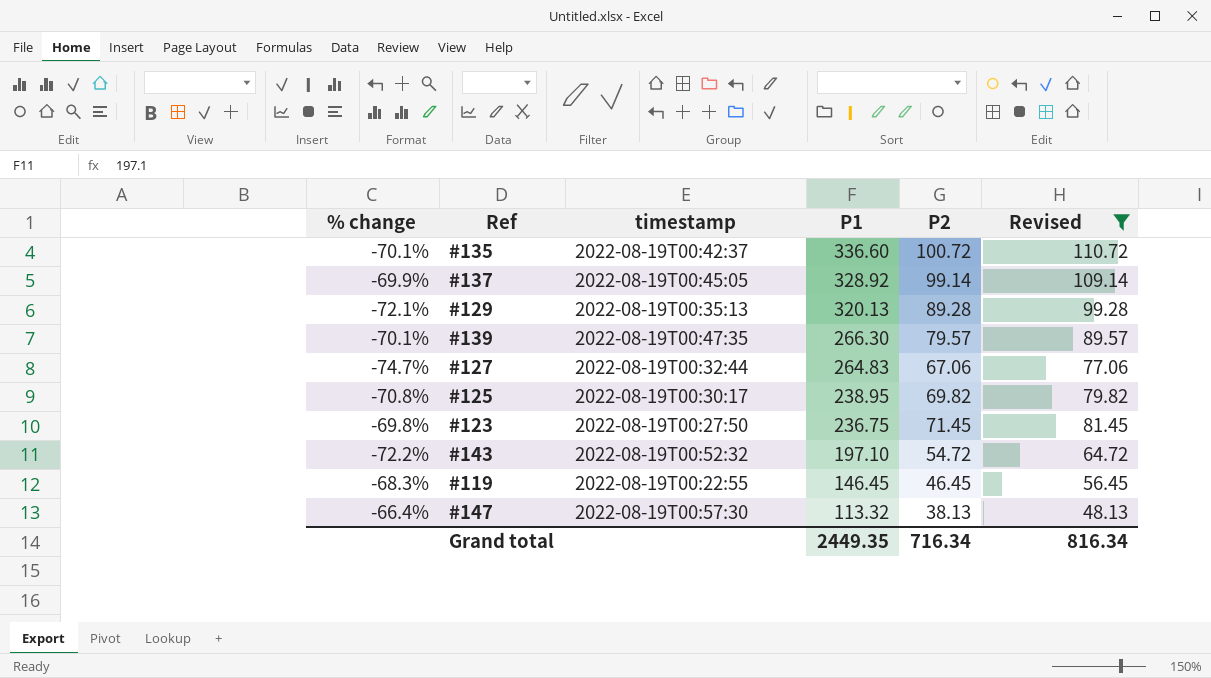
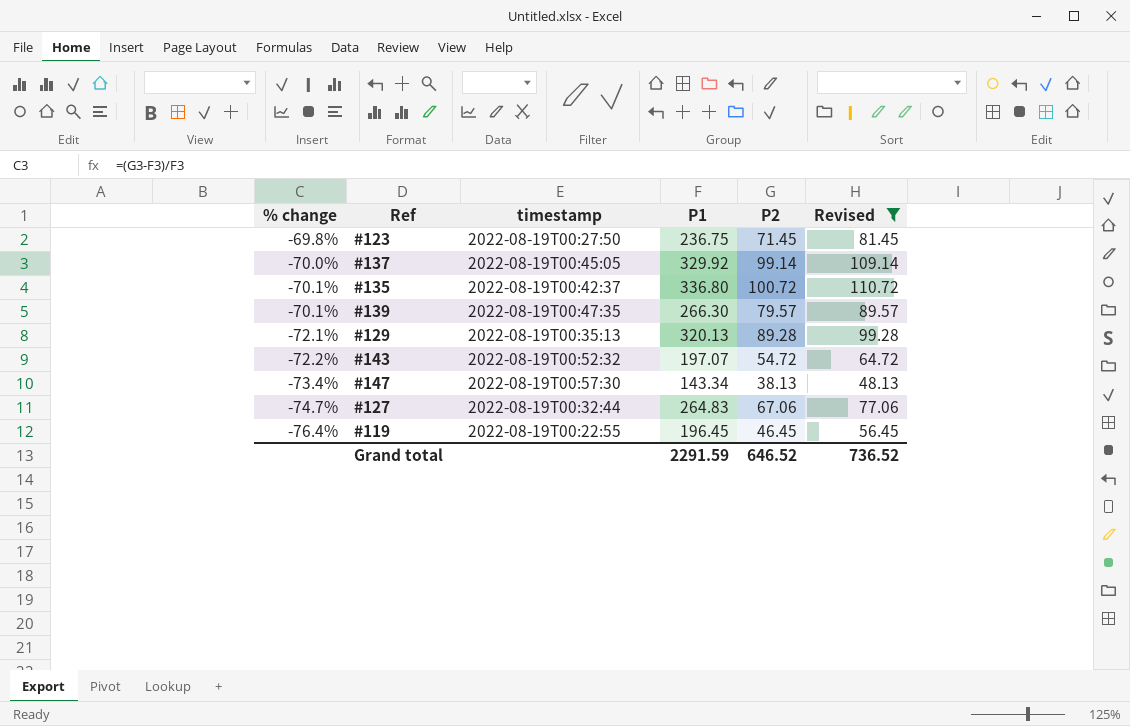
row order: P1 descending -> % change descending
row #125: -70.8% | 2022-08-19T00:30:17 | 238.95 | 69.82 | 79.82 -> none
#137 | % change: -69.9% -> -70.0%
#137 | P1: 328.92 -> 329.92
#135 | P1: 336.60 -> 336.80
#143 | P1: 197.10 -> 197.07
#147 | % change: -66.4% -> -73.4%
#147 | P1: 113.32 -> 143.34
#119 | % change: -68.3% -> -76.4%
#119 | P1: 146.45 -> 196.45
Grand total | P1: 2449.35 -> 2291.59
Grand total | P2: 716.34 -> 646.52
Grand total | Revised: 816.34 -> 736.52

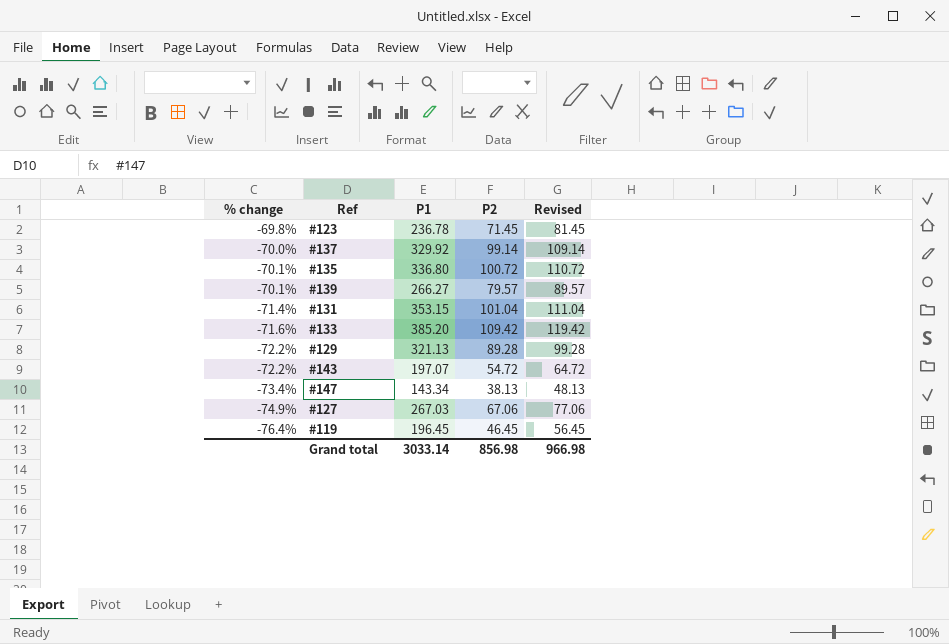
filter: Revised <= 110.72 -> none
column timestamp | position: 3 -> none
#123 | P1: 236.75 -> 236.78
#139 | P1: 266.30 -> 266.27
#129 | % change: -72.1% -> -72.2%
#129 | P1: 320.13 -> 321.13
#127 | % change: -74.7% -> -74.9%
#127 | P1: 264.83 -> 267.03
Grand total | P1: 2291.59 -> 3033.14
Grand total | P2: 646.52 -> 856.98
Grand total | Revised: 736.52 -> 966.98

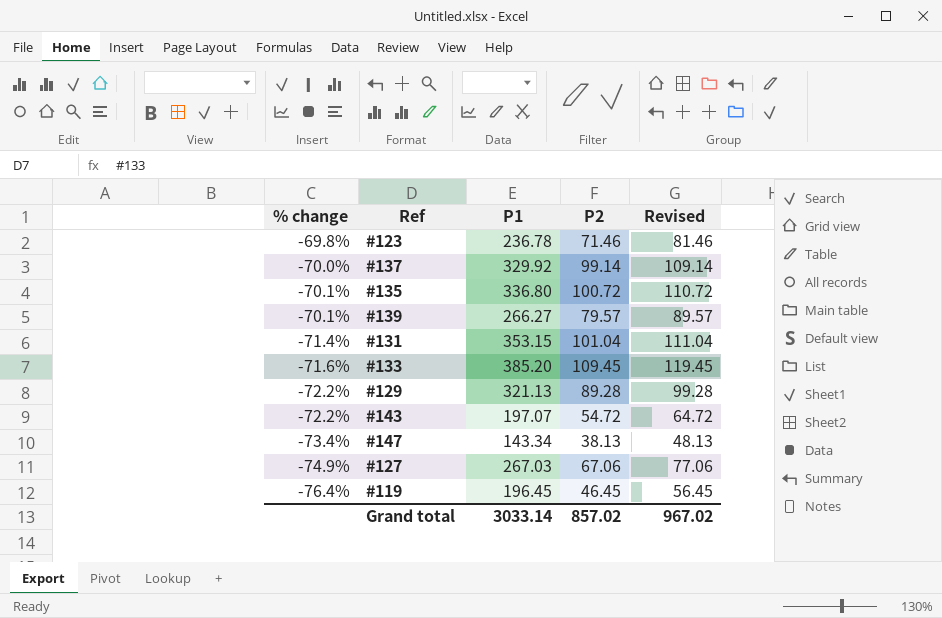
#123 | P2: 71.45 -> 71.46
#123 | Revised: 81.45 -> 81.46
#133 | P2: 109.42 -> 109.45
#133 | Revised: 119.42 -> 119.45
Grand total | P2: 856.98 -> 857.02
Grand total | Revised: 966.98 -> 967.02

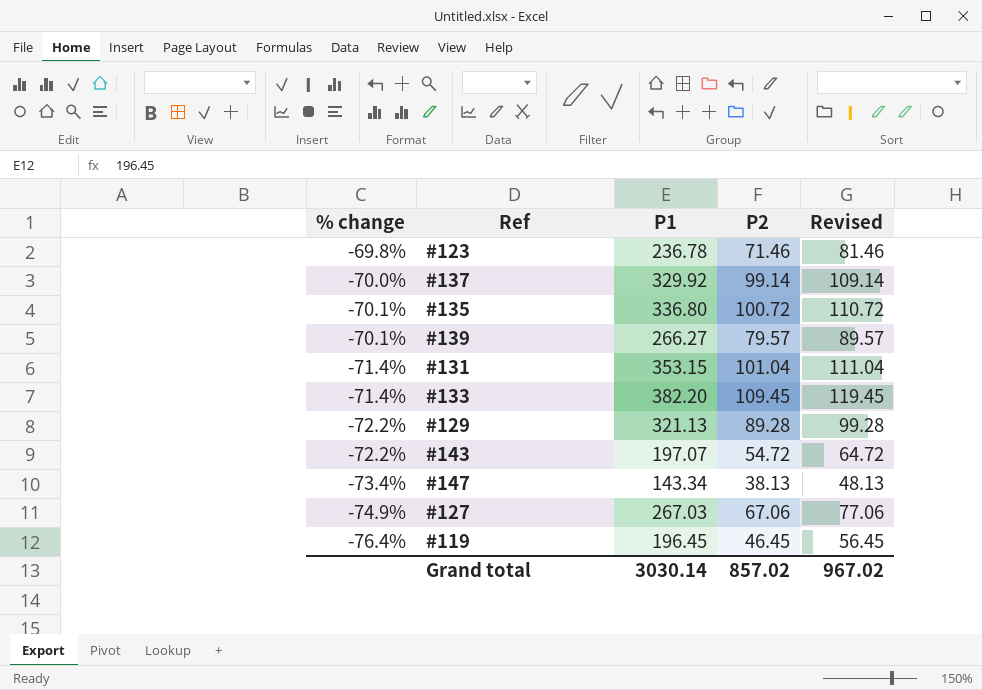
#133 | % change: -71.6% -> -71.4%
#133 | P1: 385.20 -> 382.20
Grand total | P1: 3033.14 -> 3030.14

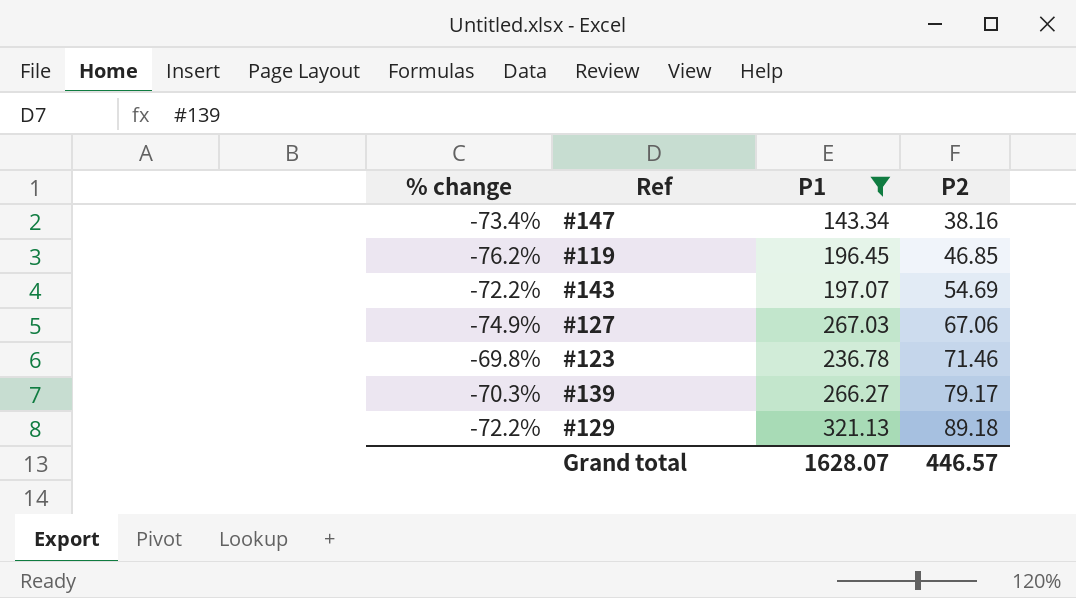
filter: none -> P1 <= 321.13
row order: % change descending -> P2 ascending
column Revised | formula: [P2] + 10 -> none
#147 | P2: 38.13 -> 38.16
#119 | % change: -76.4% -> -76.2%
#119 | P2: 46.45 -> 46.85
#143 | P2: 54.72 -> 54.69
#139 | % change: -70.1% -> -70.3%
#139 | P2: 79.57 -> 79.17
#129 | P2: 89.28 -> 89.18
Grand total | P1: 3030.14 -> 1628.07
Grand total | P2: 857.02 -> 446.57

